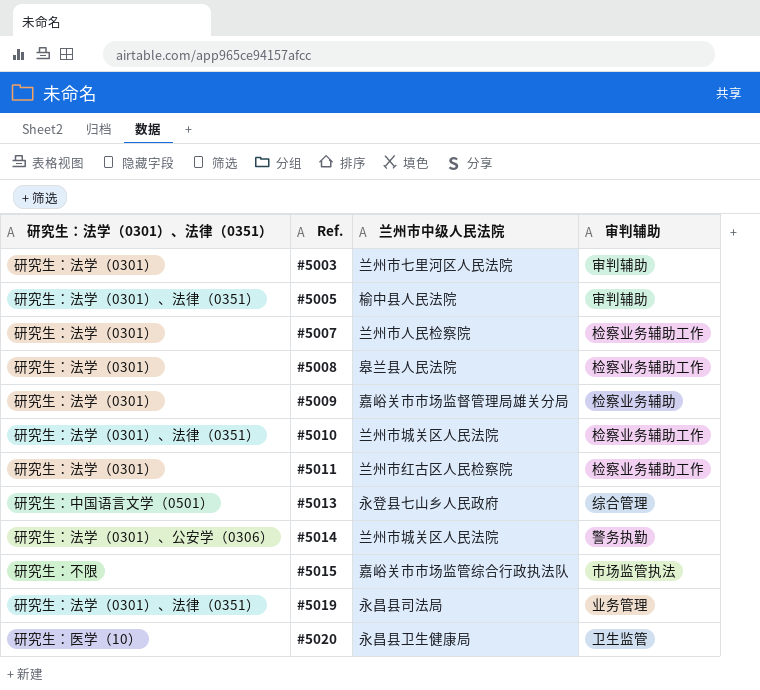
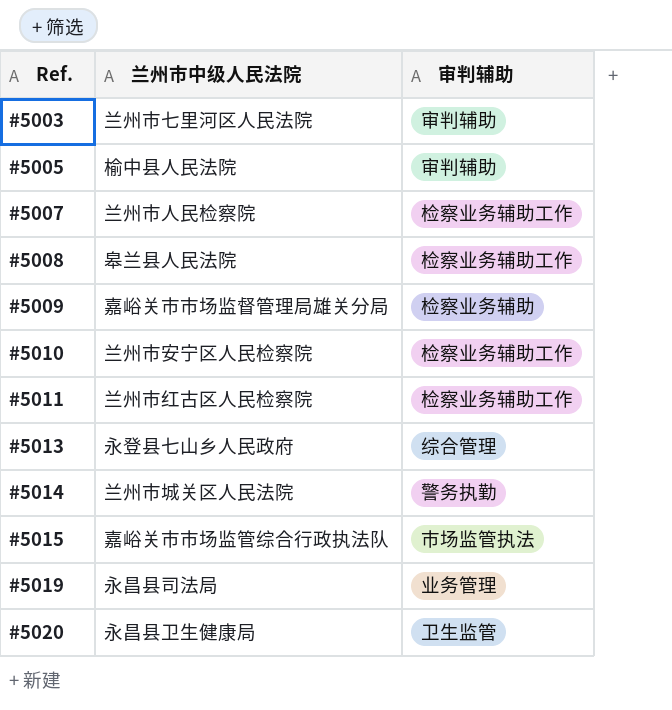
column 研究生：法学（0301）、法律（0351） | position: 1 -> none
#5010 | 兰州市中级人民法院: 兰州市城关区人民法院 -> 兰州市安宁区人民检察院

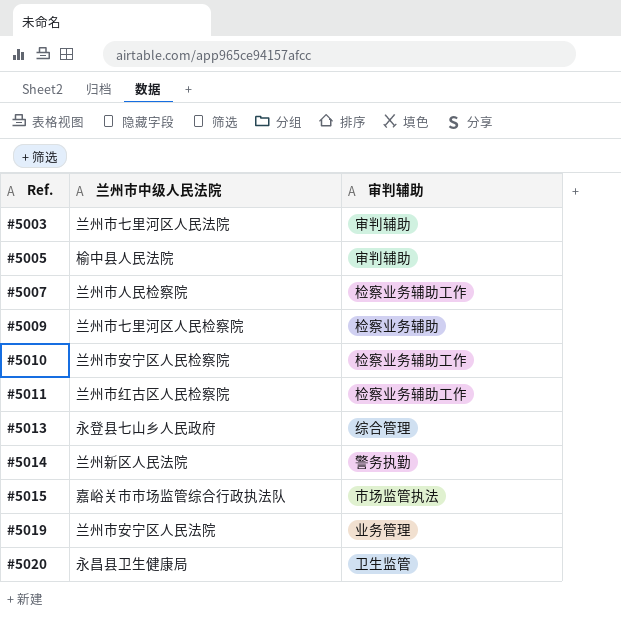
row #5008: 皋兰县人民法院 | 检察业务辅助工作 -> none
#5009 | 兰州市中级人民法院: 嘉峪关市市场监督管理局雄关分局 -> 兰州市七里河区人民检察院
#5014 | 兰州市中级人民法院: 兰州市城关区人民法院 -> 兰州新区人民法院
#5019 | 兰州市中级人民法院: 永昌县司法局 -> 兰州市安宁区人民法院

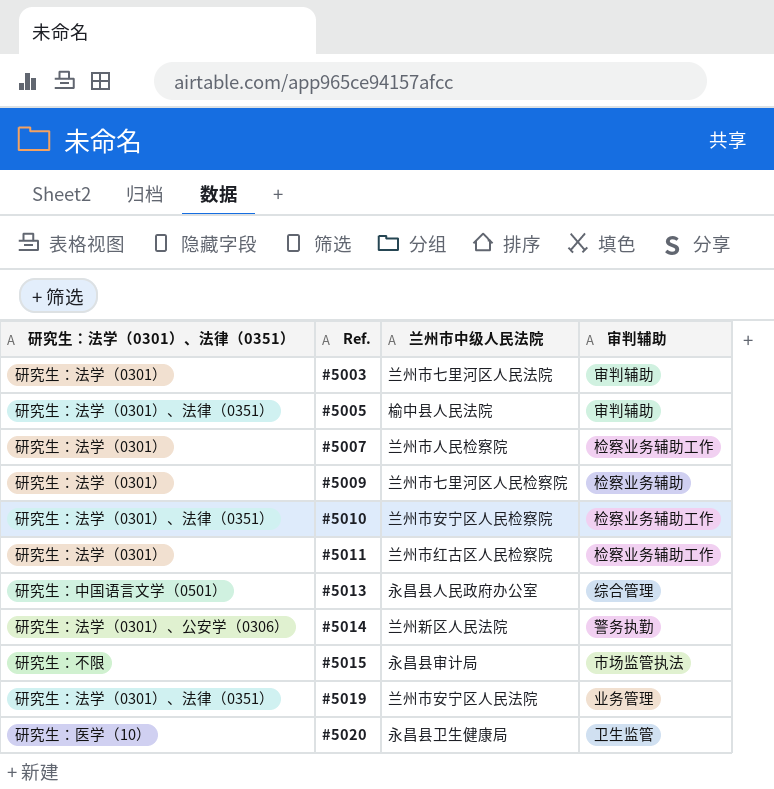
column 研究生：法学（0301）、法律（0351） | position: none -> 1
#5013 | 兰州市中级人民法院: 永登县七山乡人民政府 -> 永昌县人民政府办公室
#5015 | 兰州市中级人民法院: 嘉峪关市市场监管综合行政执法队 -> 永昌县审计局

